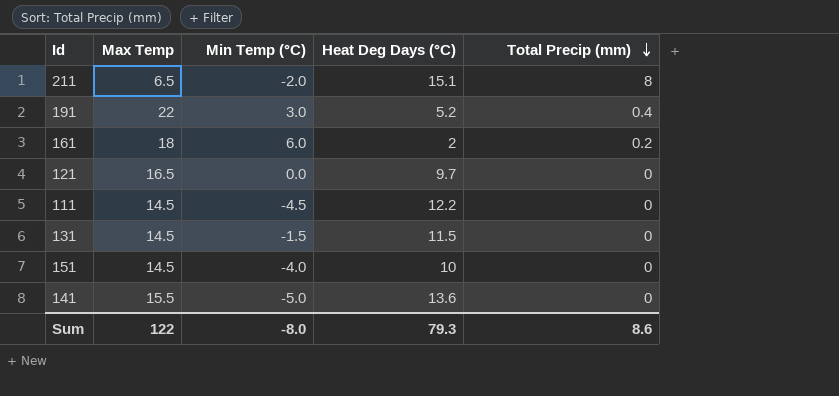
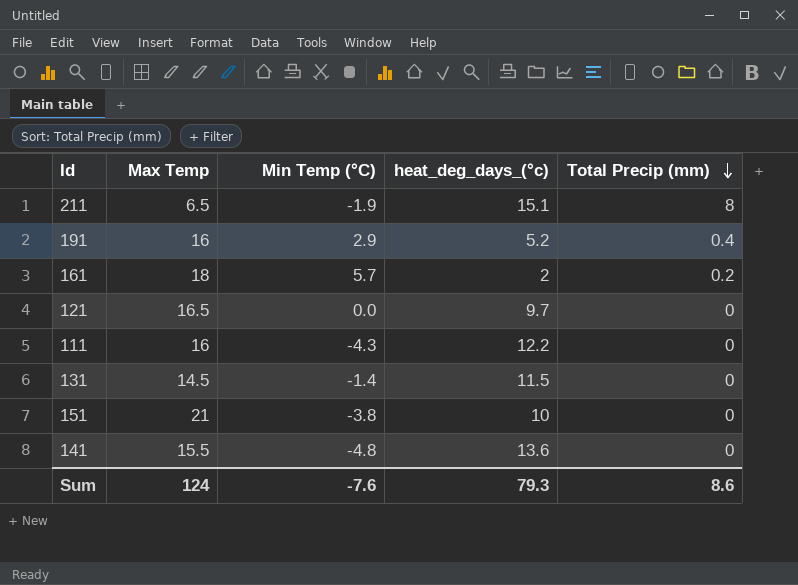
column name: Heat Deg Days (°C) -> heat_deg_days_(°c)
211 | Min Temp (°C): -2.0 -> -1.9
191 | Max Temp: 22 -> 16
191 | Min Temp (°C): 3.0 -> 2.9
161 | Min Temp (°C): 6.0 -> 5.7
111 | Max Temp: 14.5 -> 16
111 | Min Temp (°C): -4.5 -> -4.3
131 | Min Temp (°C): -1.5 -> -1.4
151 | Max Temp: 14.5 -> 21
151 | Min Temp (°C): -4.0 -> -3.8
141 | Min Temp (°C): -5.0 -> -4.8
Sum | Max Temp: 122 -> 124
Sum | Min Temp (°C): -8.0 -> -7.6

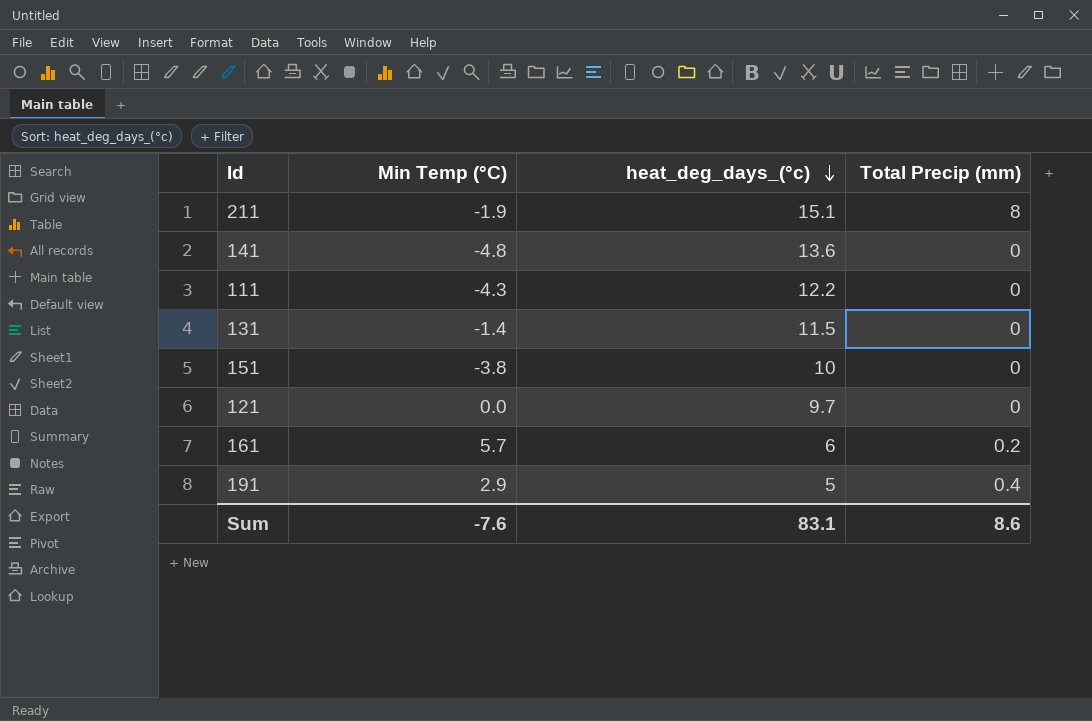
row order: Total Precip (mm) descending -> heat_deg_days_(°c) descending
column Max Temp | position: 2 -> none
161 | heat_deg_days_(°c): 2 -> 6
191 | heat_deg_days_(°c): 5.2 -> 5
Sum | heat_deg_days_(°c): 79.3 -> 83.1

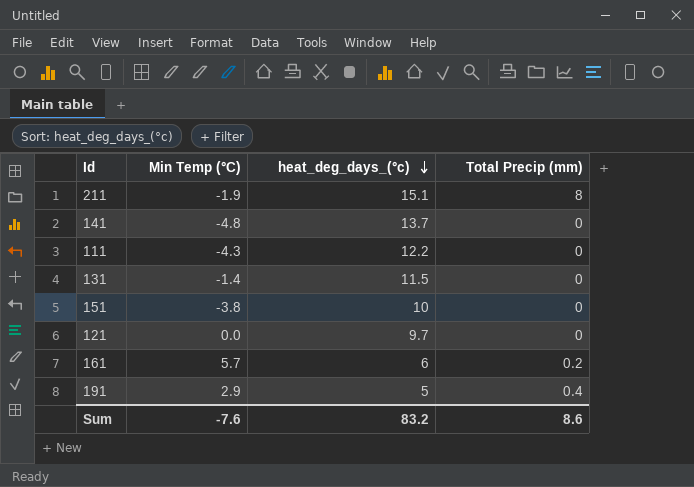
141 | heat_deg_days_(°c): 13.6 -> 13.7
Sum | heat_deg_days_(°c): 83.1 -> 83.2

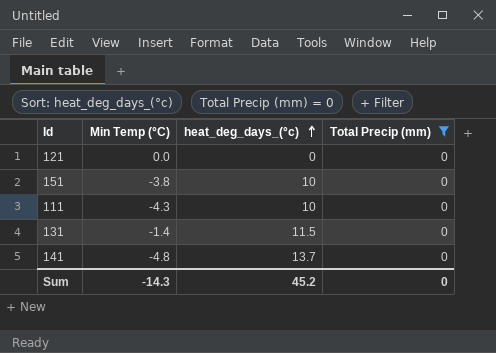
filter: none -> Total Precip (mm) = 0
row order: heat_deg_days_(°c) descending -> heat_deg_days_(°c) ascending
121 | heat_deg_days_(°c): 9.7 -> 0
111 | heat_deg_days_(°c): 12.2 -> 10
Sum | Min Temp (°C): -7.6 -> -14.3
Sum | heat_deg_days_(°c): 83.2 -> 45.2
Sum | Total Precip (mm): 8.6 -> 0

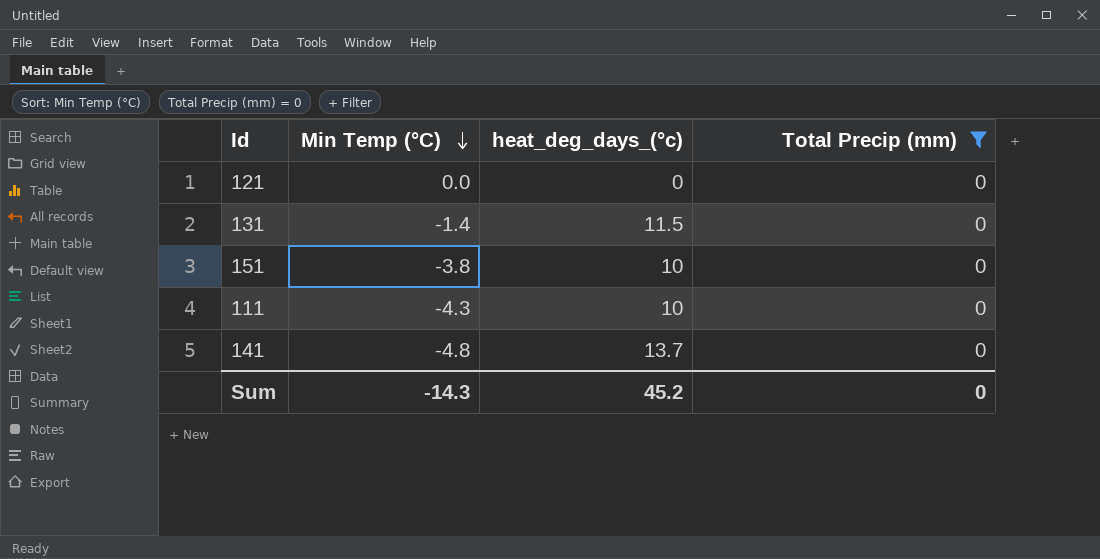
row order: heat_deg_days_(°c) ascending -> Min Temp (°C) descending

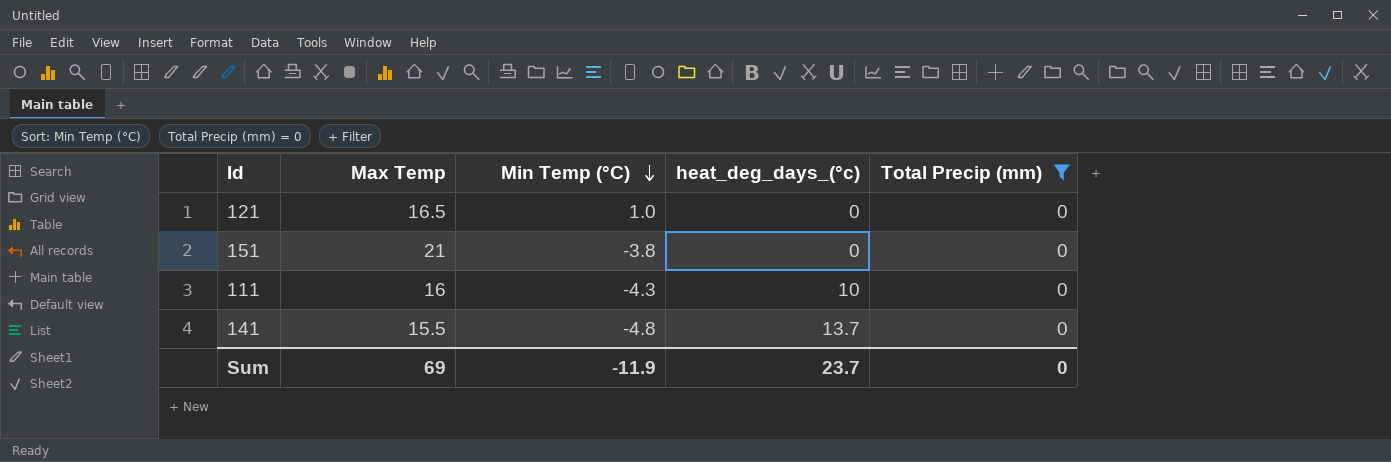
column Max Temp | position: none -> 2
row 131: -1.4 | 11.5 | 0 -> none
121 | Min Temp (°C): 0.0 -> 1.0
151 | heat_deg_days_(°c): 10 -> 0
Sum | Min Temp (°C): -14.3 -> -11.9
Sum | heat_deg_days_(°c): 45.2 -> 23.7

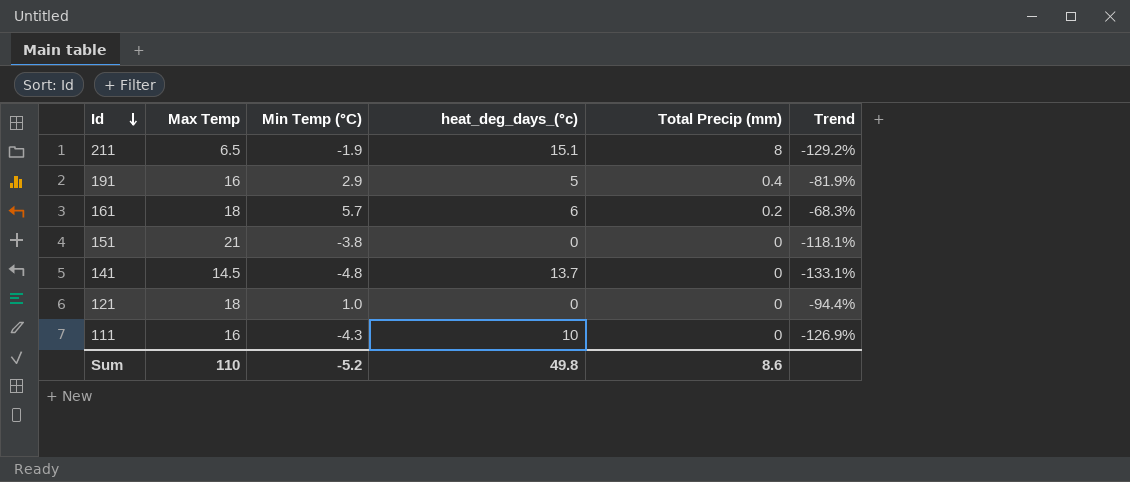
filter: Total Precip (mm) = 0 -> none
row order: Min Temp (°C) descending -> Id descending
column Trend | formula: none -> ([Min Temp (°C)] - [Max Temp]) / [Max Temp]
141 | Max Temp: 15.5 -> 14.5
121 | Max Temp: 16.5 -> 18
Sum | Max Temp: 69 -> 110
Sum | Min Temp (°C): -11.9 -> -5.2
Sum | heat_deg_days_(°c): 23.7 -> 49.8
Sum | Total Precip (mm): 0 -> 8.6

